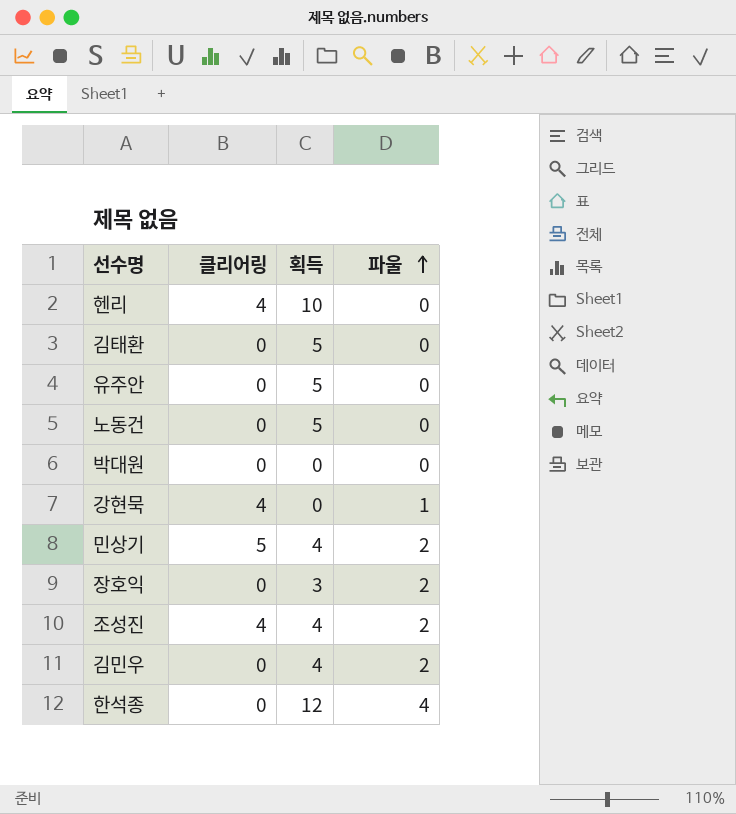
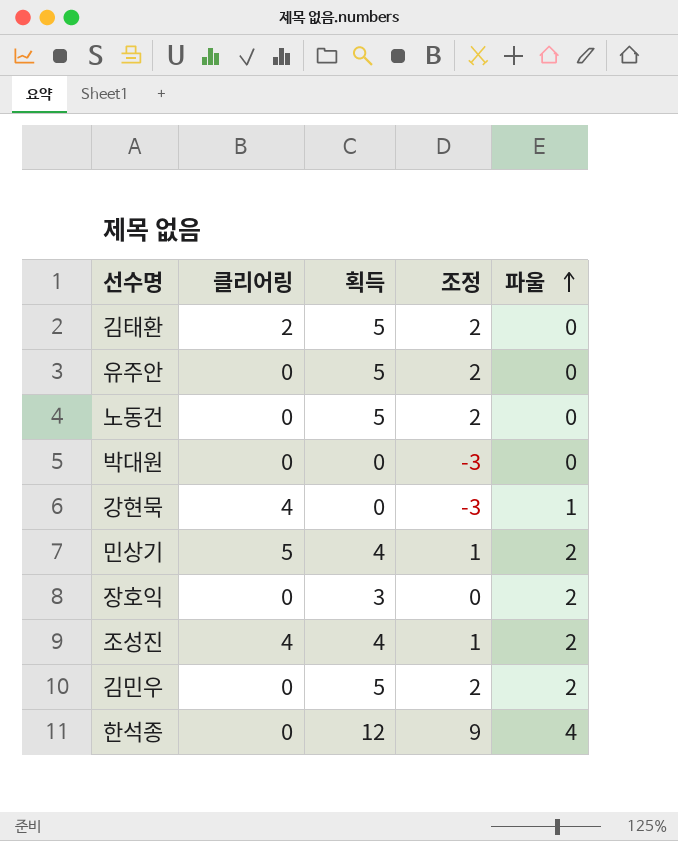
column 조정 | formula: none -> [획득] - 3
row 헨리: 4 | 10 | 0 -> none
김태환 | 클리어링: 0 -> 2
김민우 | 획득: 4 -> 5

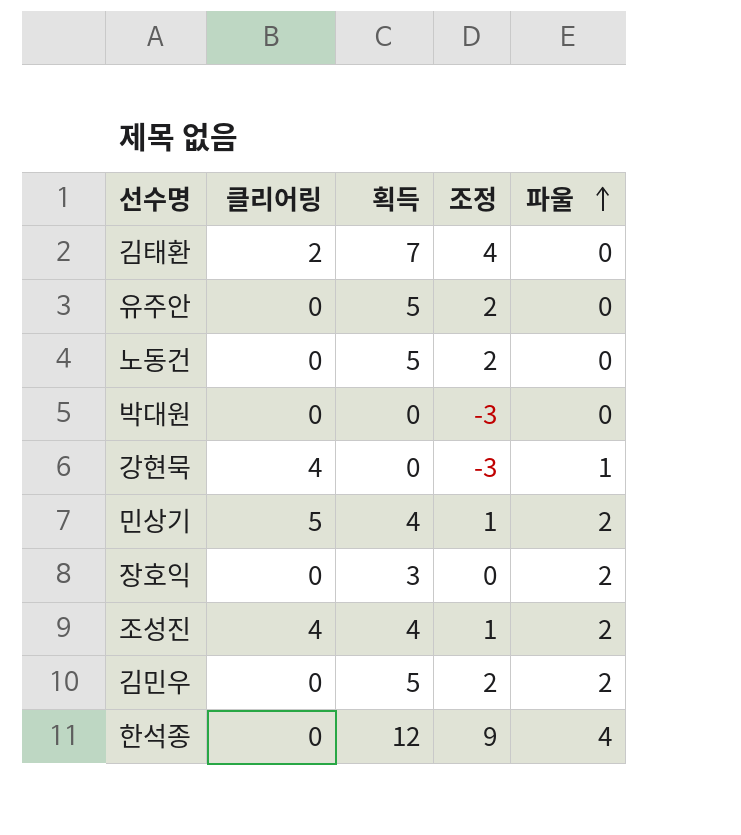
김태환 | 획득: 5 -> 7
김태환 | 조정: 2 -> 4

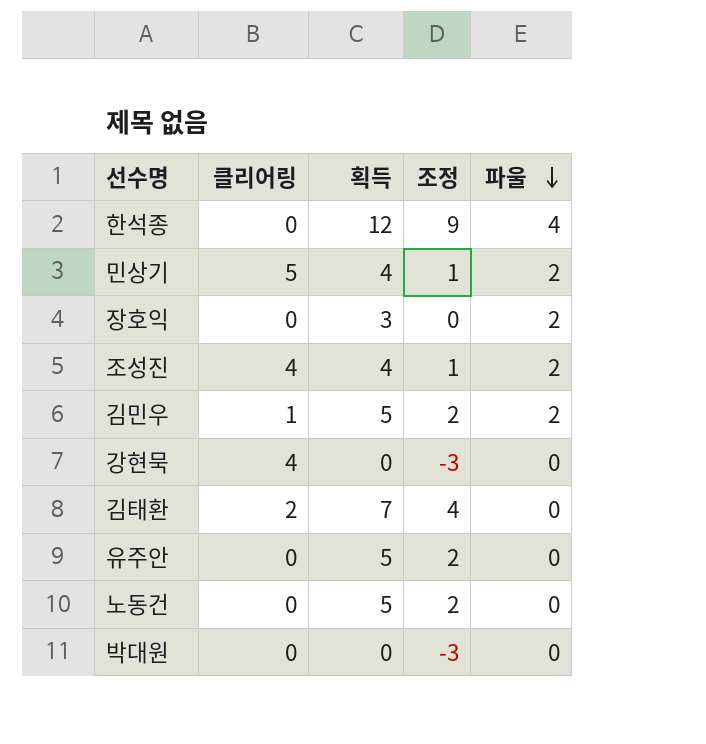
row order: 파울 ascending -> 파울 descending
김민우 | 클리어링: 0 -> 1
강현묵 | 파울: 1 -> 0

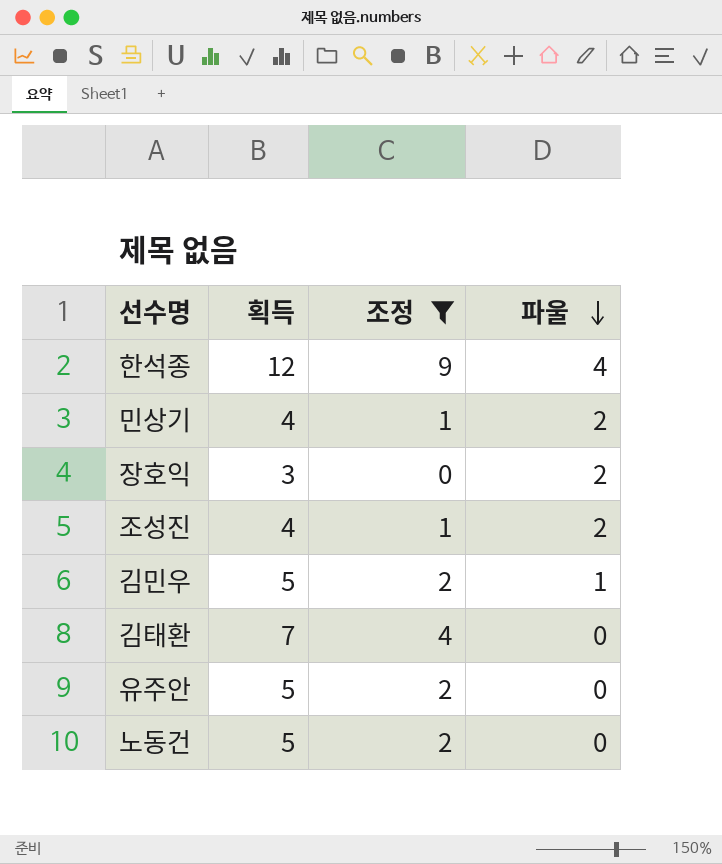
filter: none -> 조정 != -3
column 클리어링 | position: 2 -> none
김민우 | 파울: 2 -> 1

